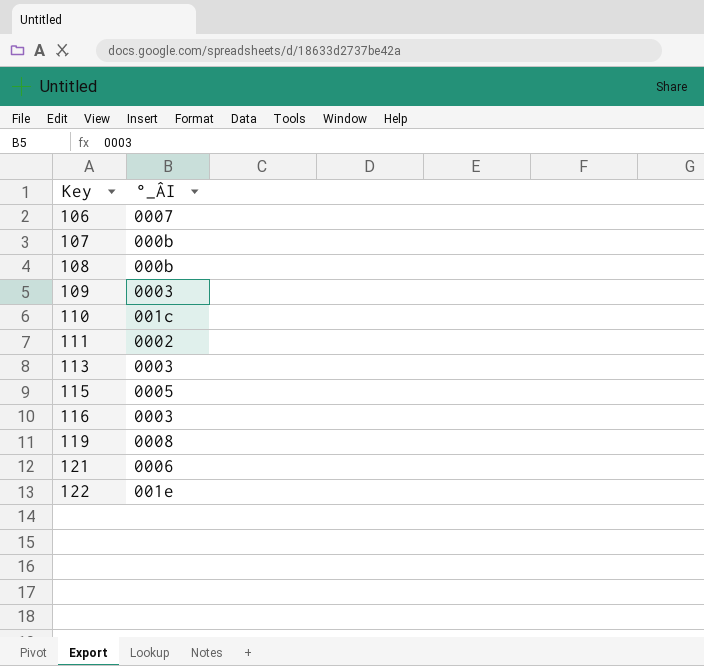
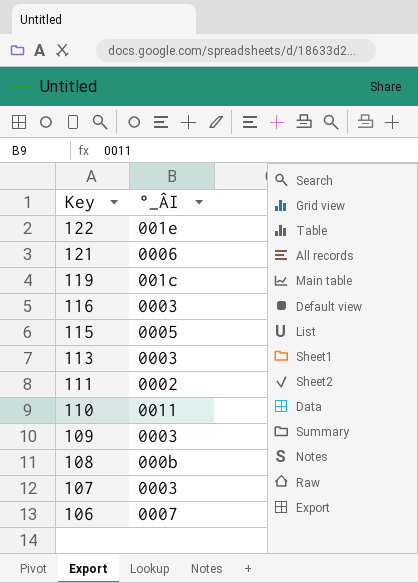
row order: Key ascending -> Key descending
119 | °_ÂI: 0008 -> 001c
110 | °_ÂI: 001c -> 0011
107 | °_ÂI: 000b -> 0003

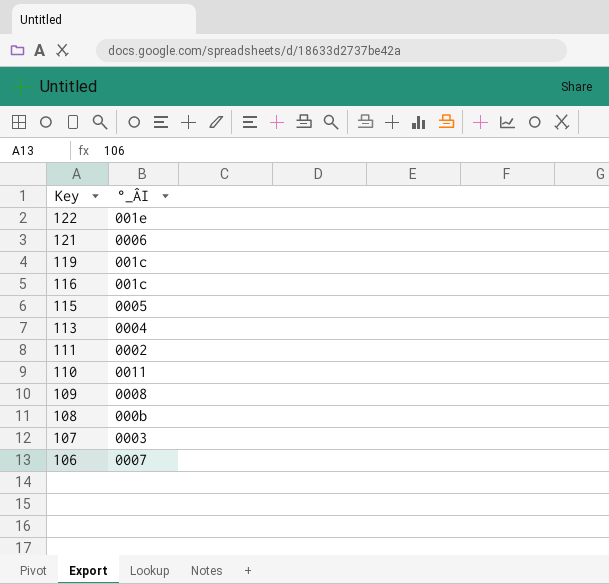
116 | °_ÂI: 0003 -> 001c
113 | °_ÂI: 0003 -> 0004
109 | °_ÂI: 0003 -> 0008

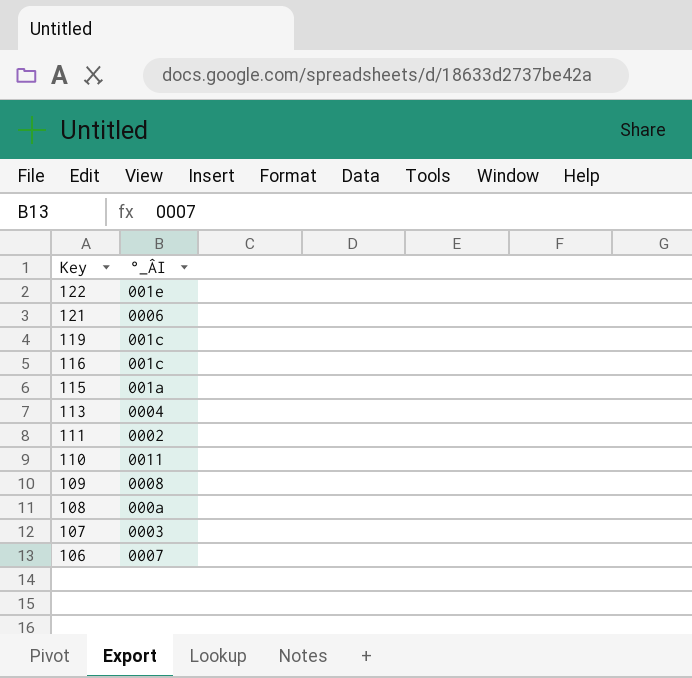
115 | °_ÂI: 0005 -> 001a
108 | °_ÂI: 000b -> 000a

